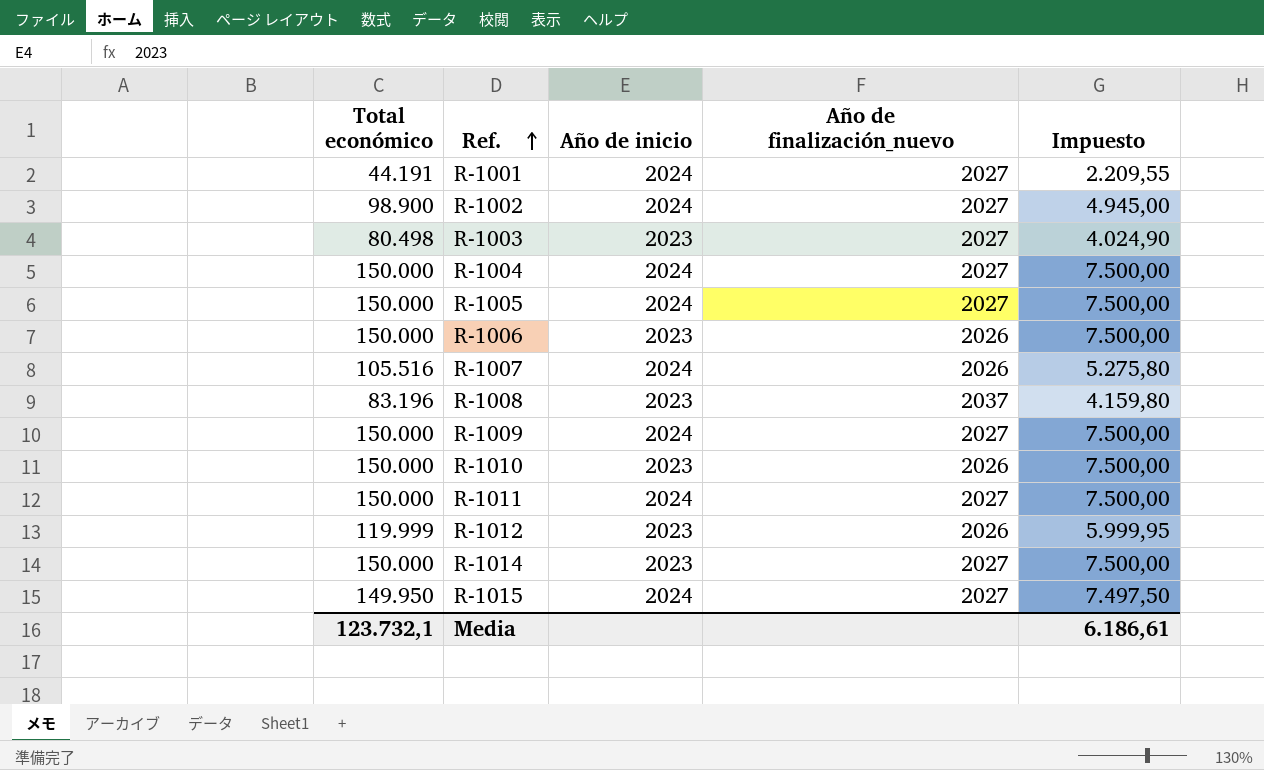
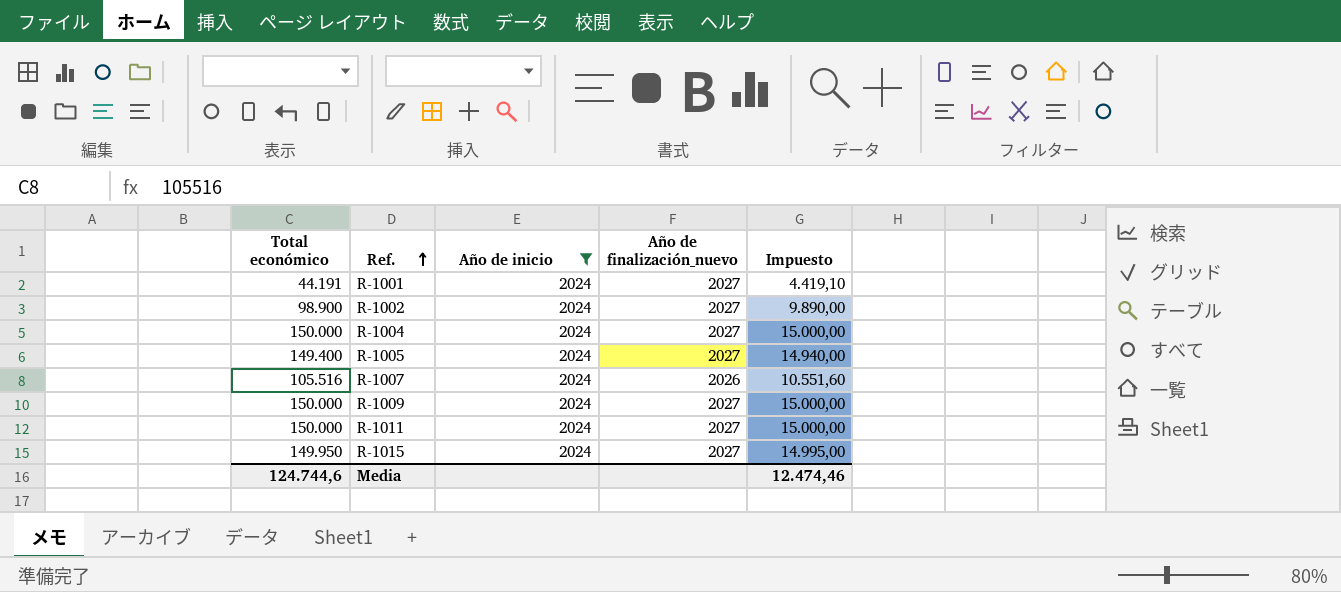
filter: none -> Año de inicio = 2024
column Impuesto | formula: [Total económico] * 0,05 -> [Total económico] * 0,1
R-1005 | Total económico: 150.000 -> 149.400
Media | Total económico: 123.732,1 -> 124.744,6
Media | Impuesto: 6.186,61 -> 12.474,46

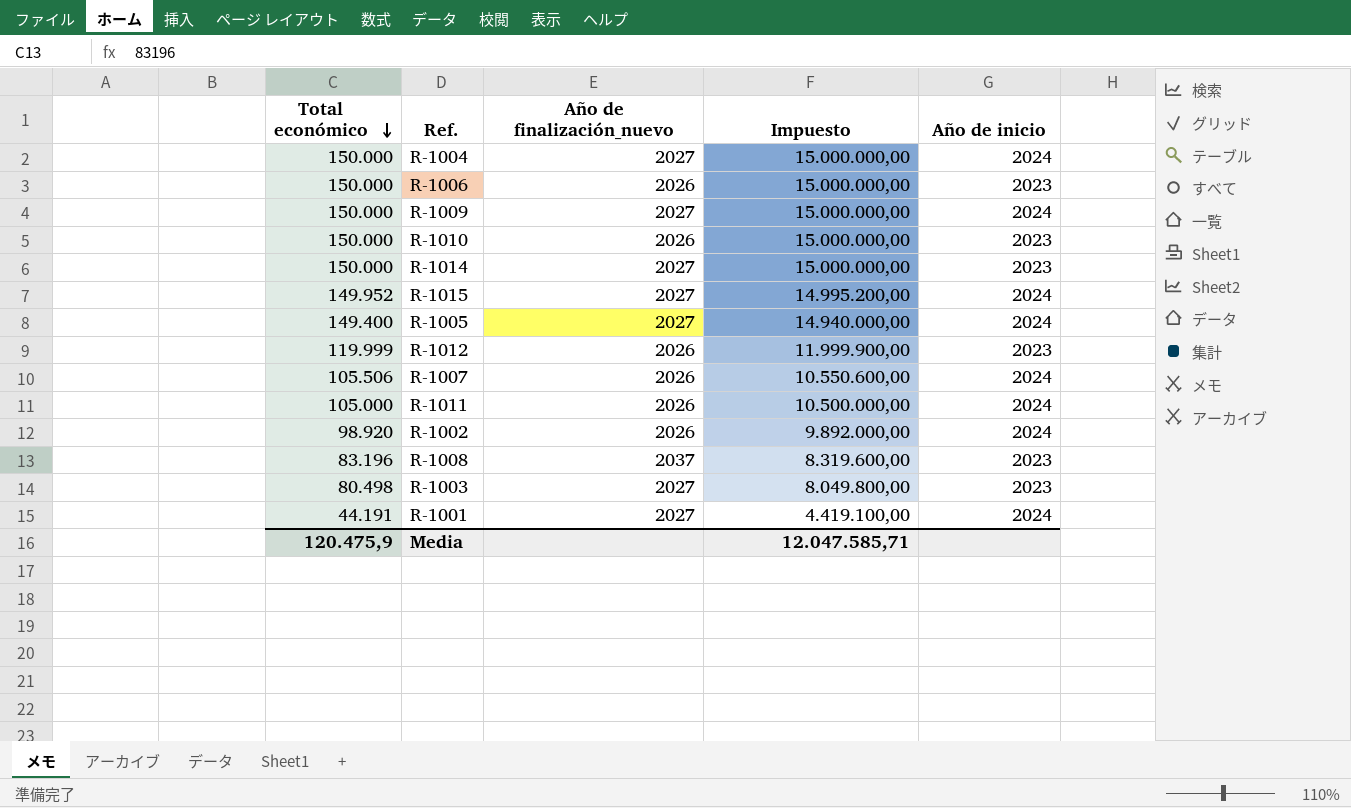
filter: Año de inicio = 2024 -> none
row order: Ref. ascending -> Total económico descending
column Impuesto | formula: [Total económico] * 0,1 -> [Total económico] * 100
column Año de inicio | position: 3 -> 5
R-1015 | Total económico: 149.950 -> 149.952
R-1007 | Total económico: 105.516 -> 105.506
R-1011 | Total económico: 150.000 -> 105.000
R-1011 | Año de finalización_nuevo: 2027 -> 2026
R-1002 | Total económico: 98.900 -> 98.920
R-1002 | Año de finalización_nuevo: 2027 -> 2026
Media | Total económico: 124.744,6 -> 120.475,9
Media | Impuesto: 12.474,46 -> 12.047.585,71

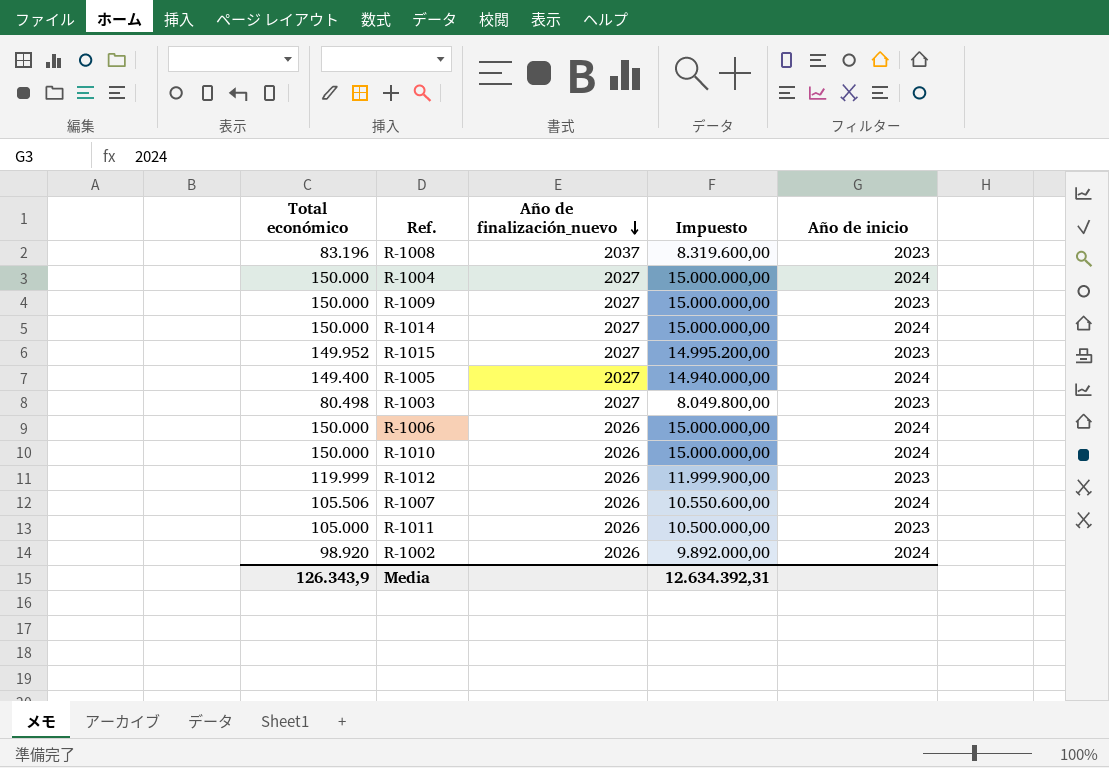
row order: Total económico descending -> Año de finalización_nuevo descending
row R-1001: 44.191 | 2027 | 4.419.100,00 | 2024 -> none
R-1009 | Año de inicio: 2024 -> 2023
R-1014 | Año de inicio: 2023 -> 2024
R-1015 | Año de inicio: 2024 -> 2023
R-1006 | Año de inicio: 2023 -> 2024
R-1010 | Año de inicio: 2023 -> 2024
R-1011 | Año de inicio: 2024 -> 2023
Media | Total económico: 120.475,9 -> 126.343,9
Media | Impuesto: 12.047.585,71 -> 12.634.392,31

